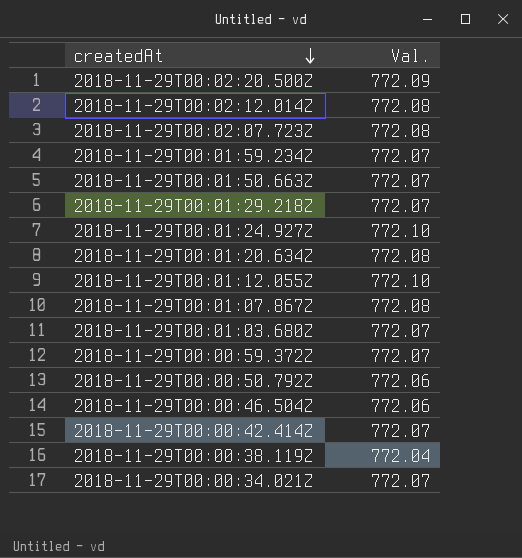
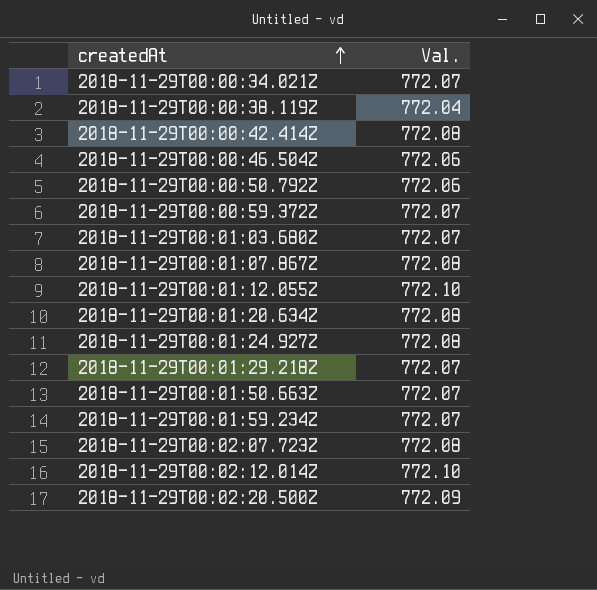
row order: createdAt descending -> createdAt ascending
2018-11-29T00:00:42.414Z | Val.: 772.07 -> 772.08
2018-11-29T00:01:24.927Z | Val.: 772.10 -> 772.08
2018-11-29T00:02:12.014Z | Val.: 772.08 -> 772.10

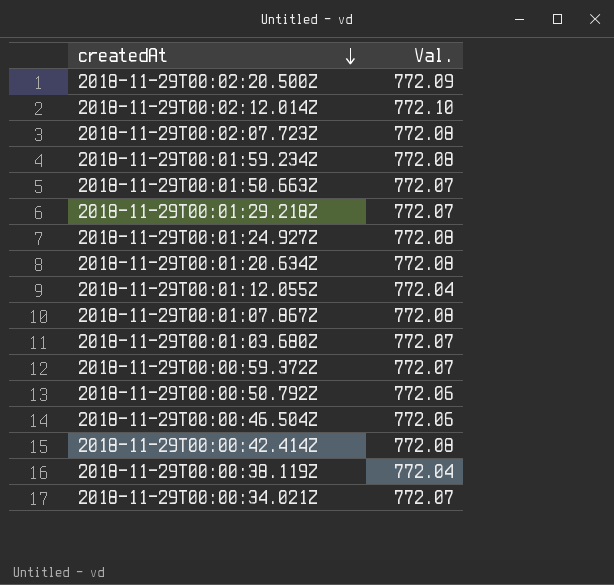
row order: createdAt ascending -> createdAt descending
2018-11-29T00:01:59.234Z | Val.: 772.07 -> 772.08
2018-11-29T00:01:12.055Z | Val.: 772.10 -> 772.04

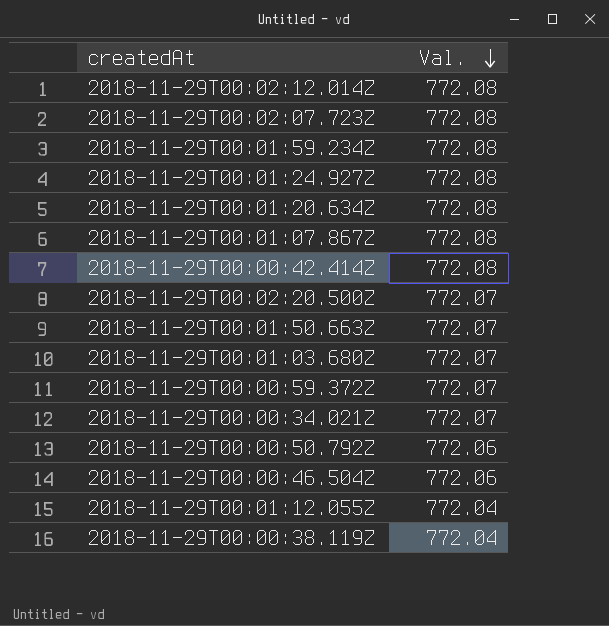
row order: createdAt descending -> Val. descending
row 2018-11-29T00:01:29.218Z: 772.07 -> none
2018-11-29T00:02:12.014Z | Val.: 772.10 -> 772.08
2018-11-29T00:02:20.500Z | Val.: 772.09 -> 772.07

